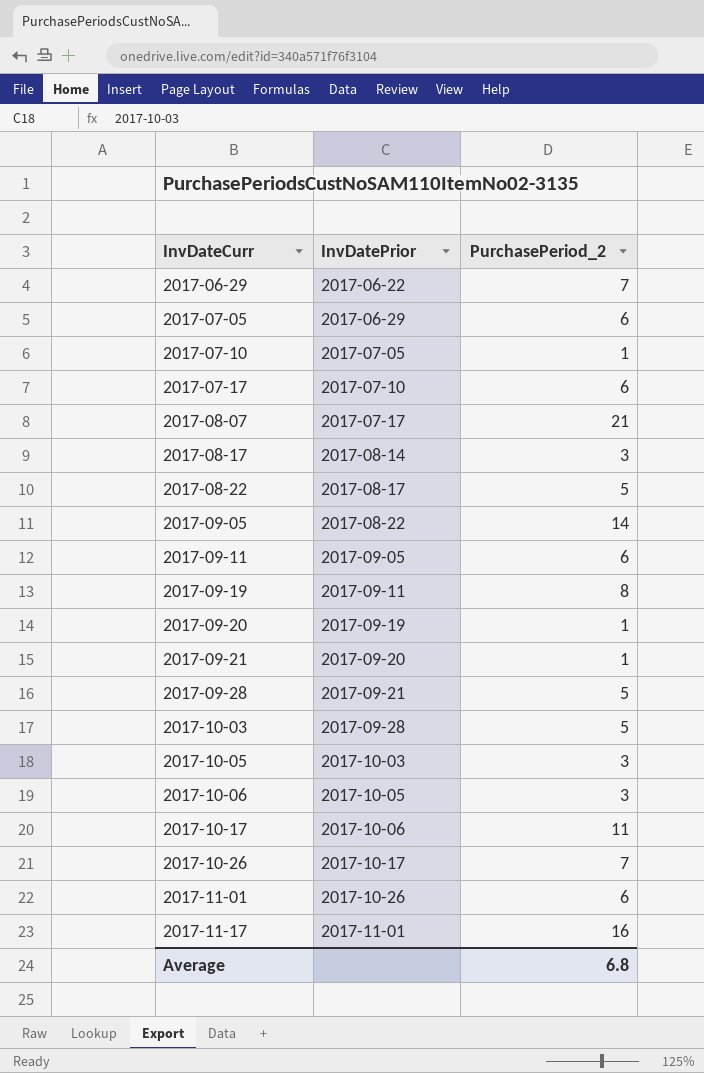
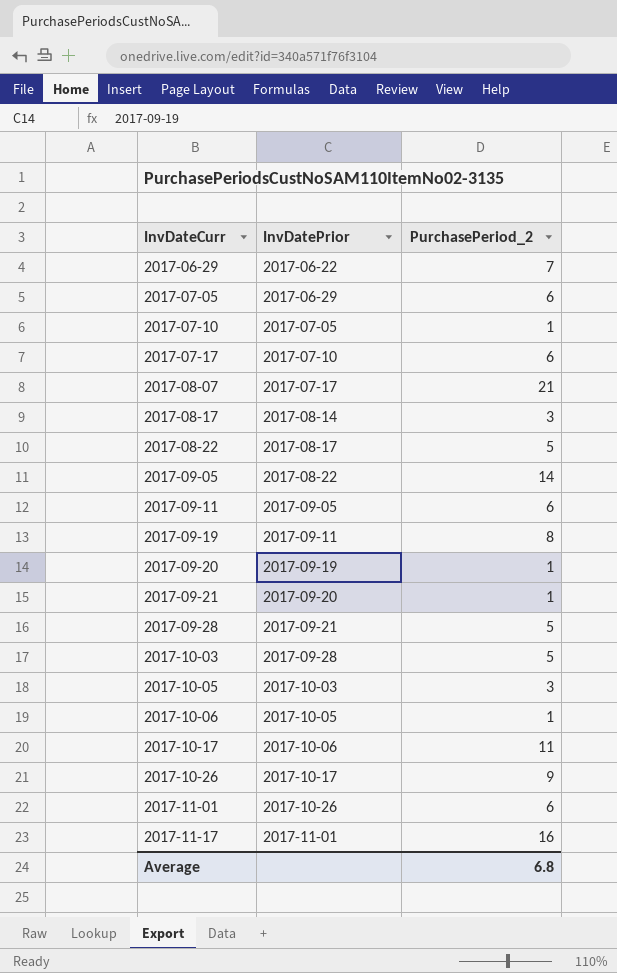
2017-10-06 | PurchasePeriod_2: 3 -> 1
2017-10-26 | PurchasePeriod_2: 7 -> 9

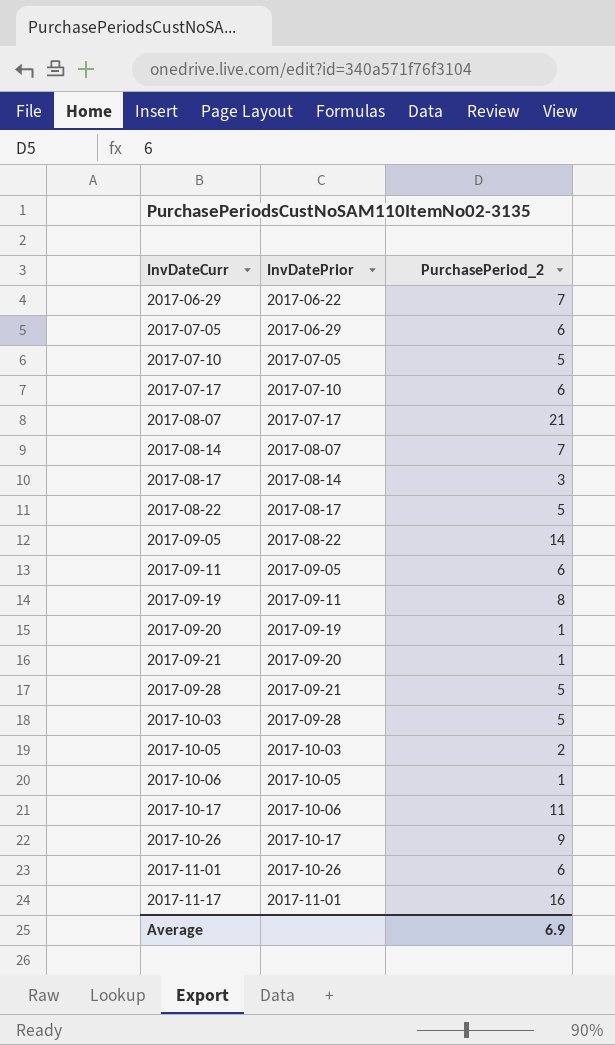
2017-07-10 | PurchasePeriod_2: 1 -> 5
row 2017-08-14: none -> 2017-08-07 | 7
2017-10-05 | PurchasePeriod_2: 3 -> 2
Average | PurchasePeriod_2: 6.8 -> 6.9

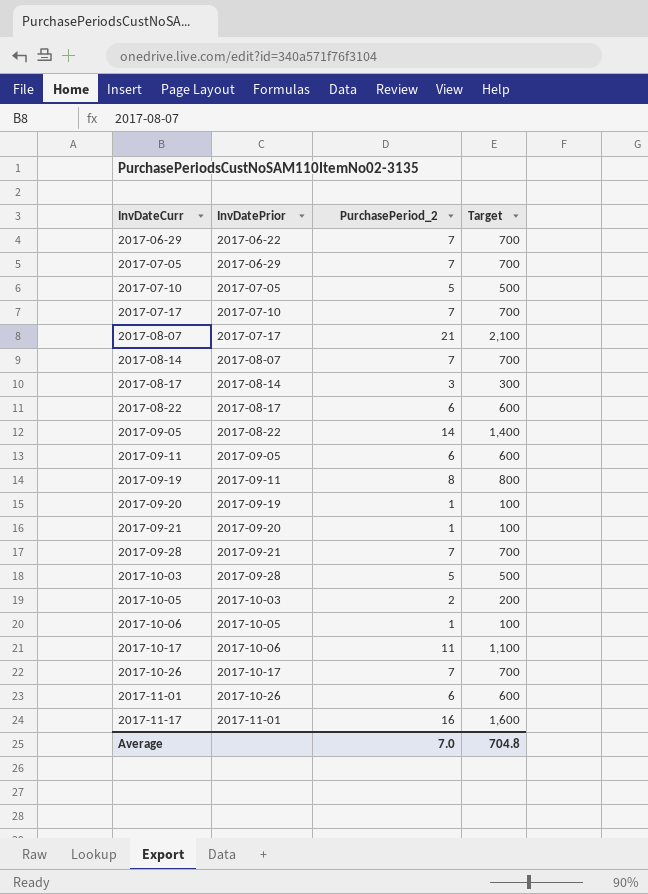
column Target | formula: none -> [PurchasePeriod_2] * 100
2017-07-05 | PurchasePeriod_2: 6 -> 7
2017-07-17 | PurchasePeriod_2: 6 -> 7
2017-08-22 | PurchasePeriod_2: 5 -> 6
2017-09-28 | PurchasePeriod_2: 5 -> 7
2017-10-26 | PurchasePeriod_2: 9 -> 7
Average | PurchasePeriod_2: 6.9 -> 7.0

